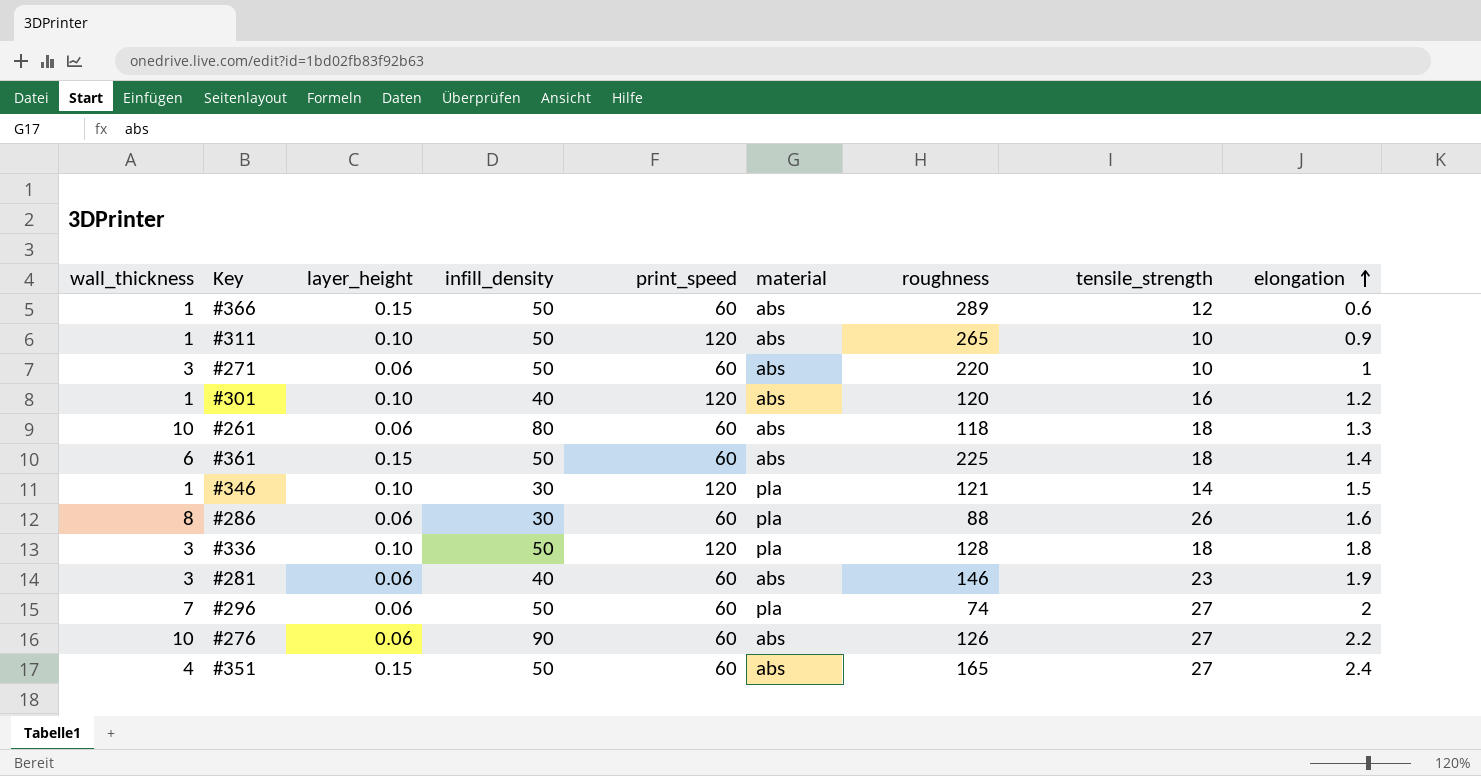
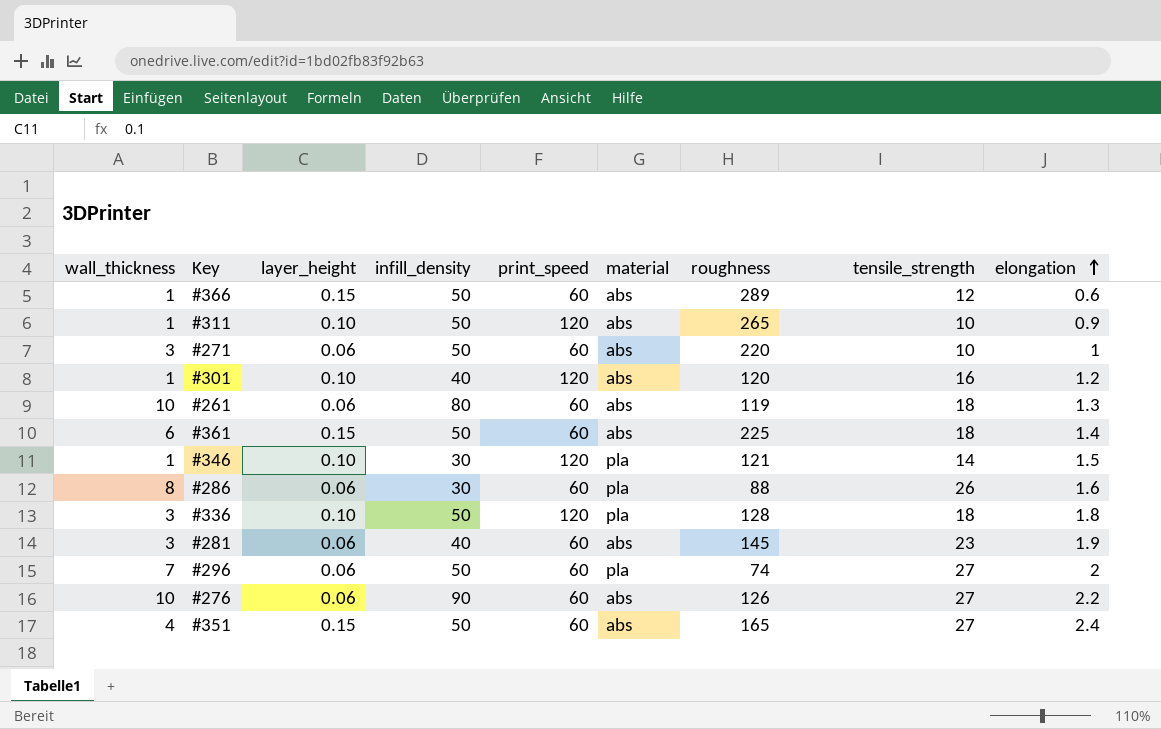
#261 | roughness: 118 -> 119
#281 | roughness: 146 -> 145

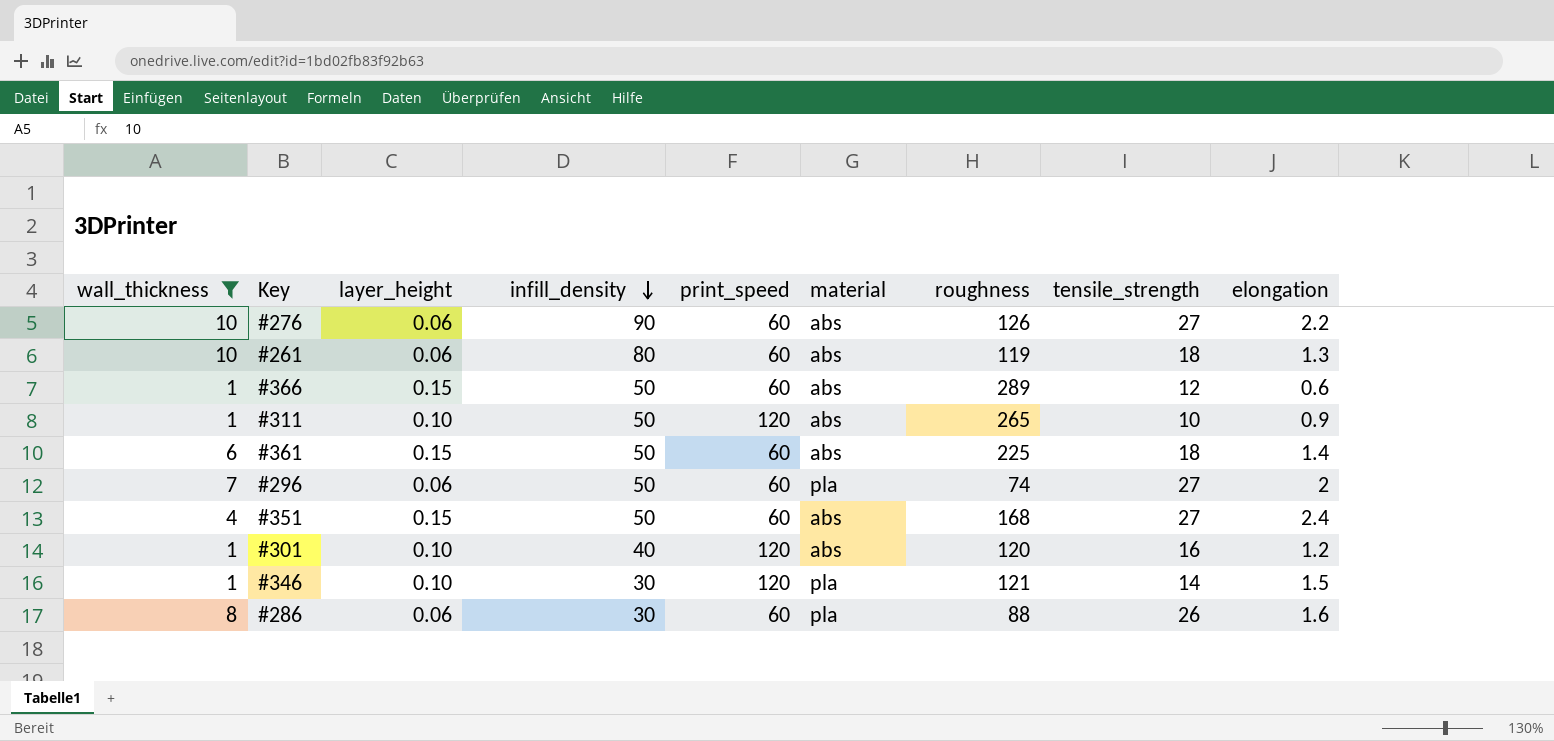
filter: none -> wall_thickness != 3
row order: elongation ascending -> infill_density descending
#351 | roughness: 165 -> 168

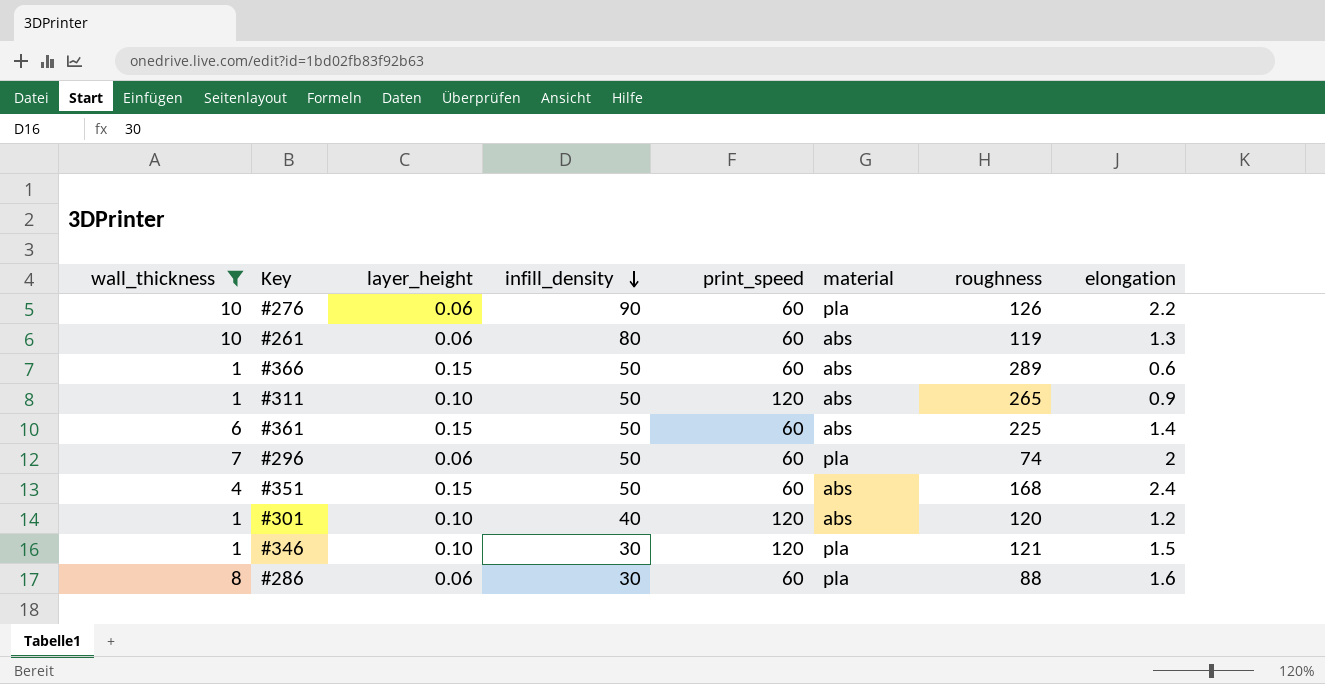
column tensile_strength | position: 8 -> none
#276 | material: abs -> pla

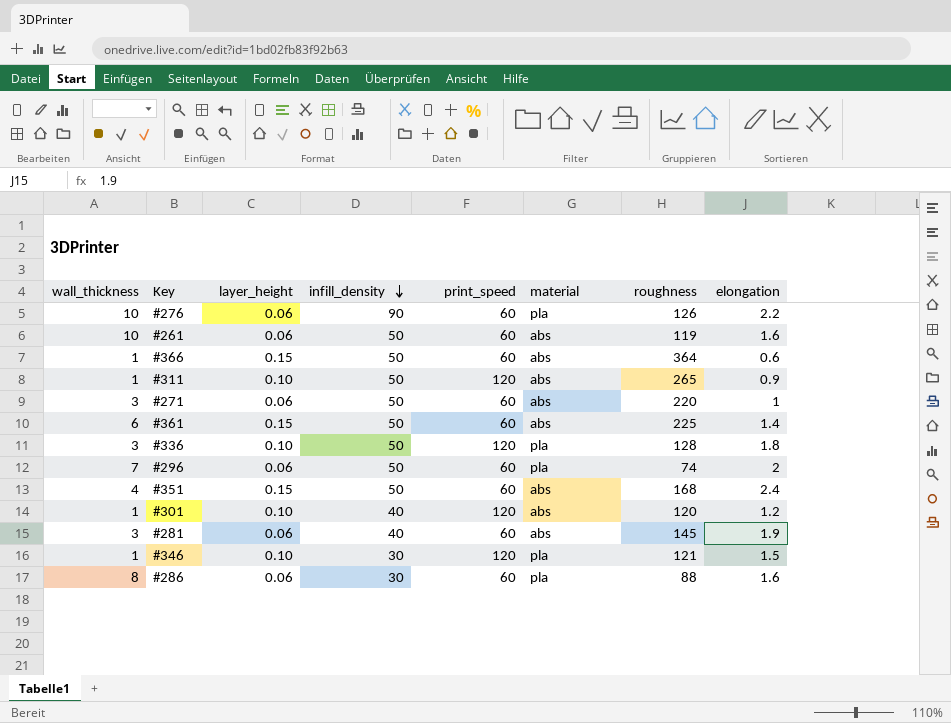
filter: wall_thickness != 3 -> none
#261 | infill_density: 80 -> 50
#261 | elongation: 1.3 -> 1.6
#366 | roughness: 289 -> 364

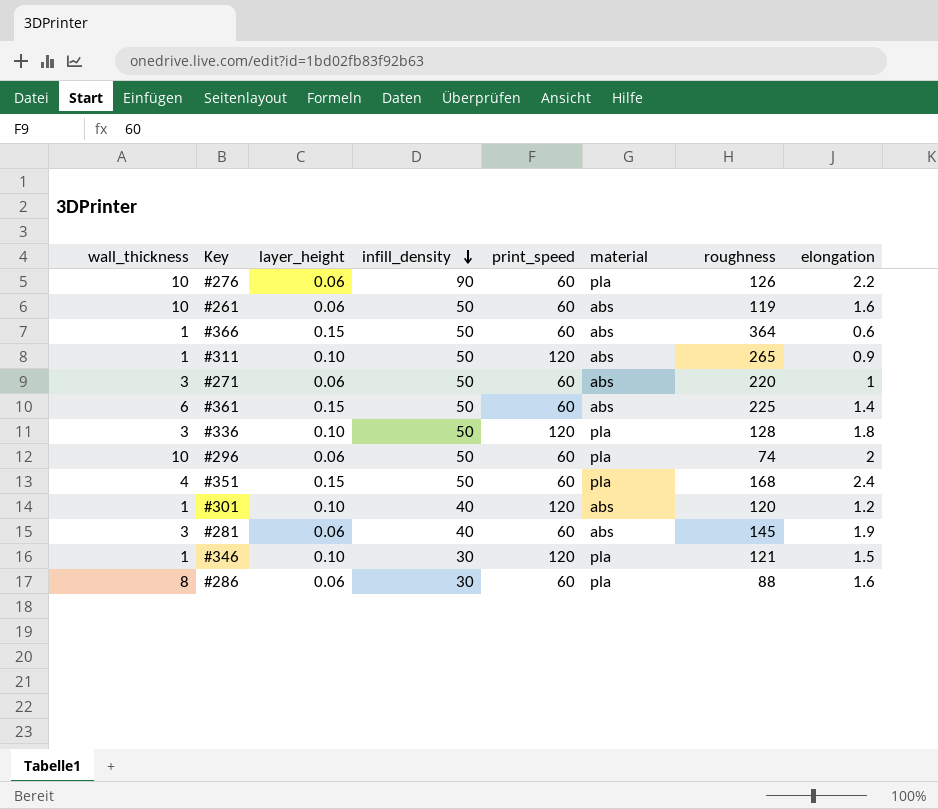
#296 | wall_thickness: 7 -> 10
#351 | material: abs -> pla

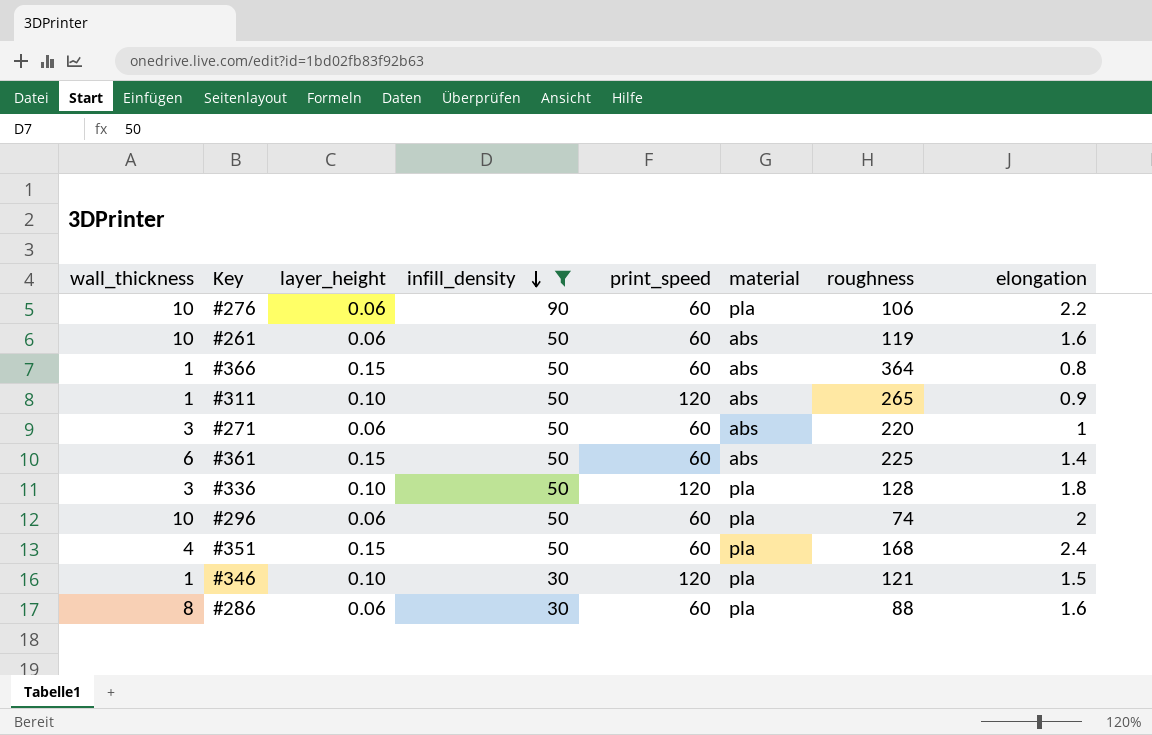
filter: none -> infill_density != 40
#276 | roughness: 126 -> 106
#366 | elongation: 0.6 -> 0.8

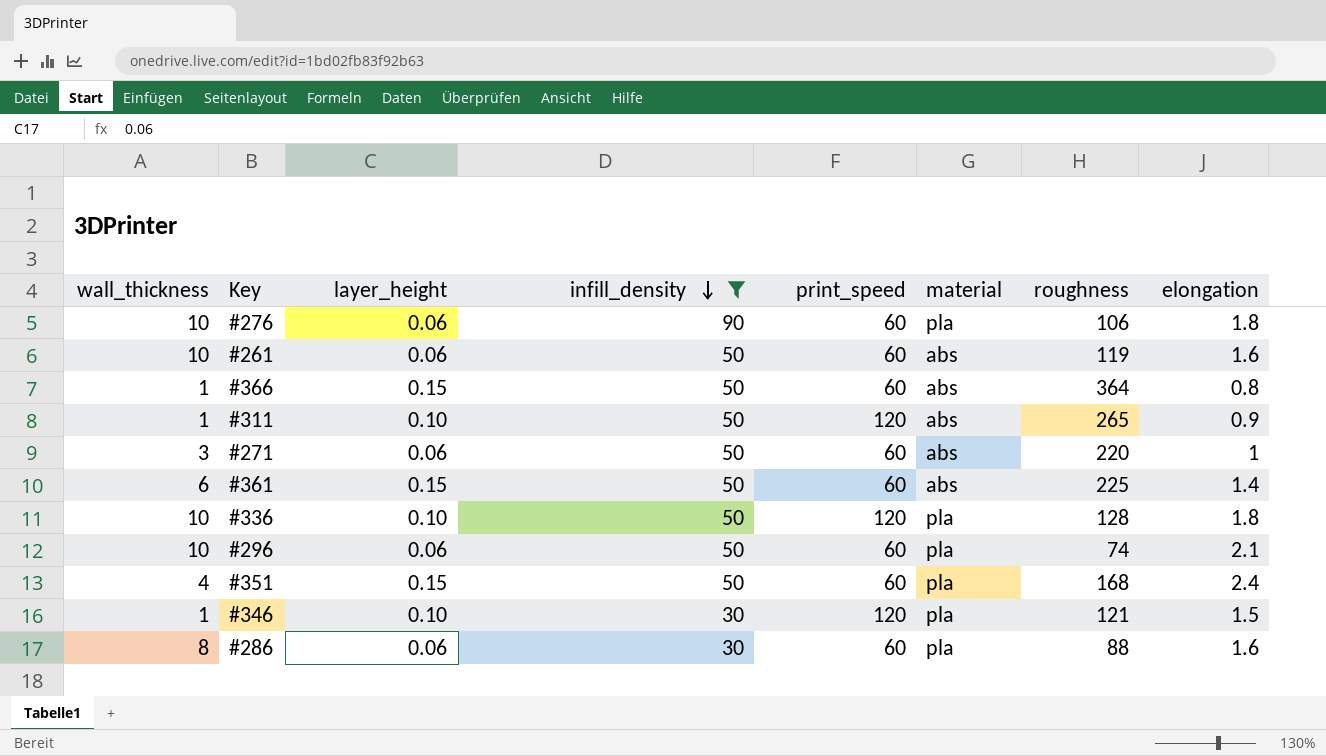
#276 | elongation: 2.2 -> 1.8
#336 | wall_thickness: 3 -> 10
#296 | elongation: 2 -> 2.1

